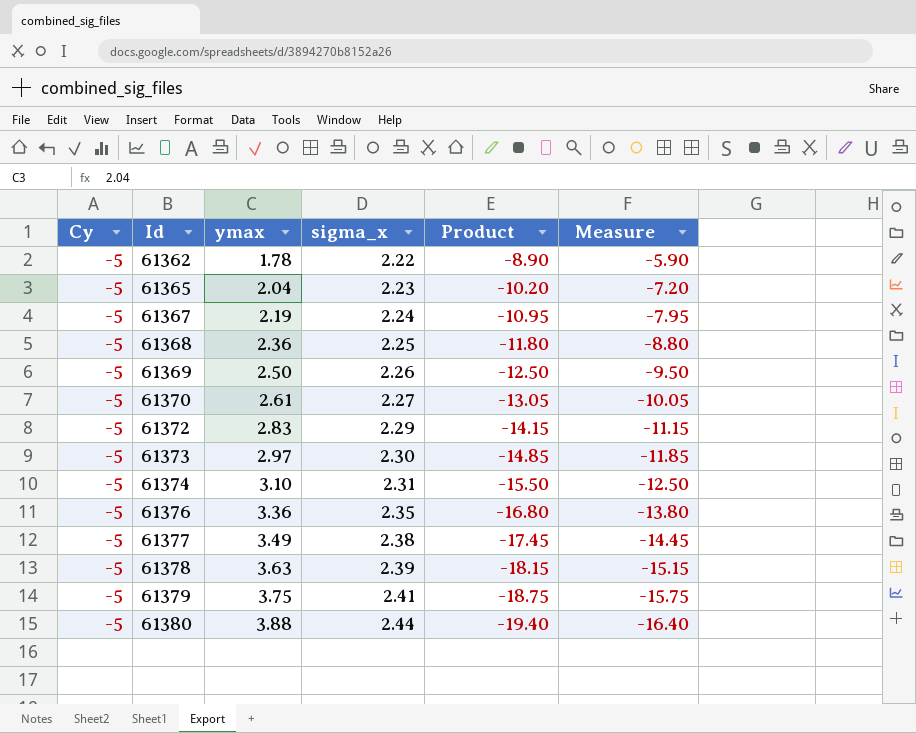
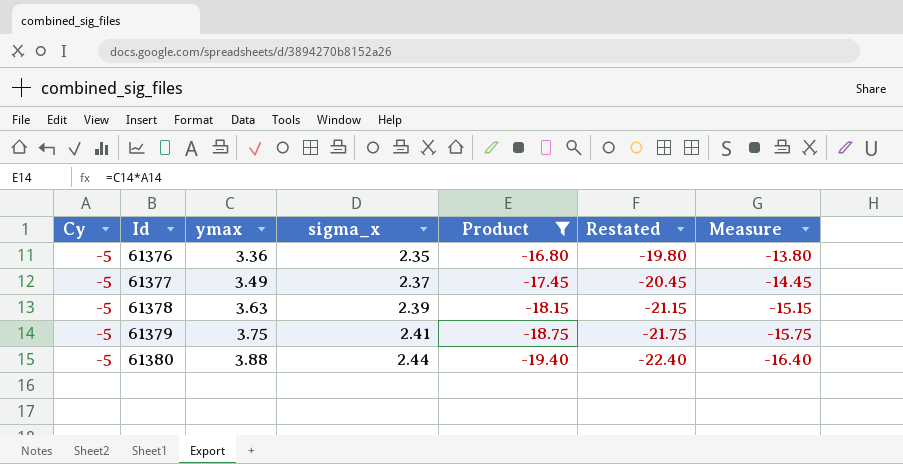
filter: none -> Product <= -16.80
column Restated | formula: none -> [Product] - 3
61377 | sigma_x: 2.38 -> 2.37

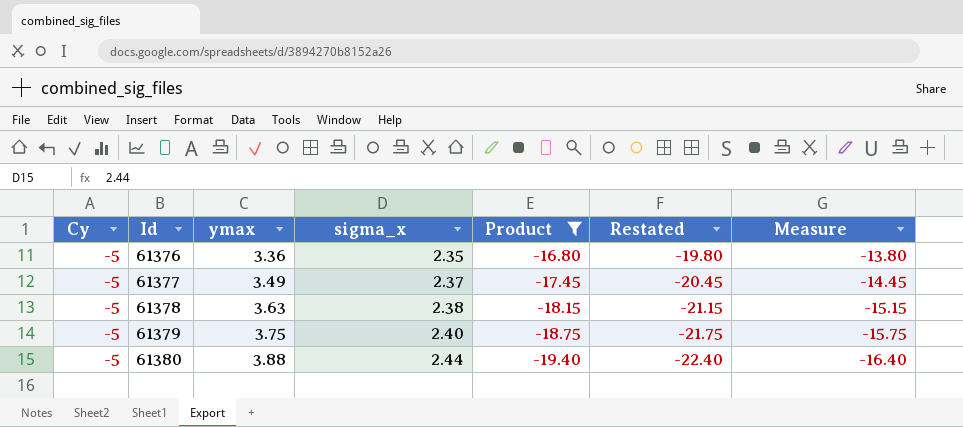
61378 | sigma_x: 2.39 -> 2.38
61379 | sigma_x: 2.41 -> 2.40

